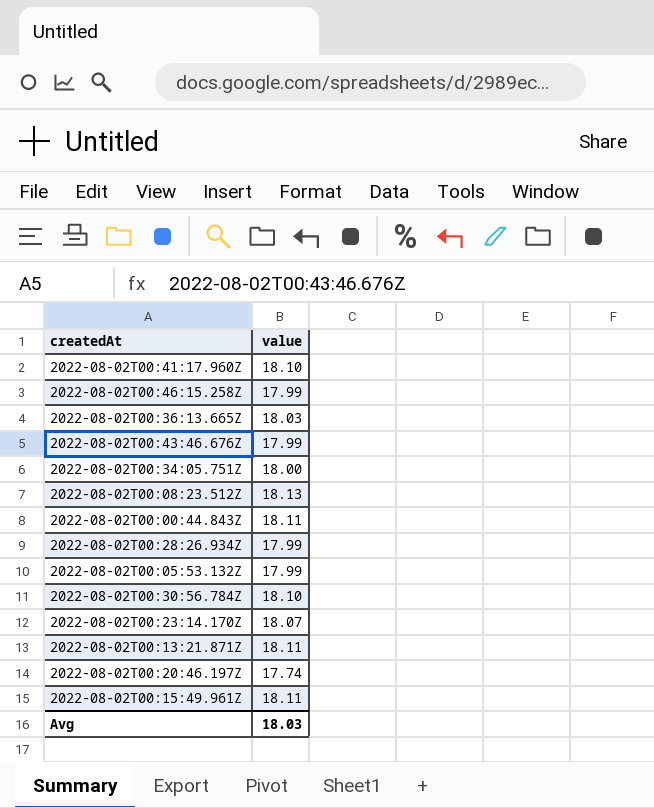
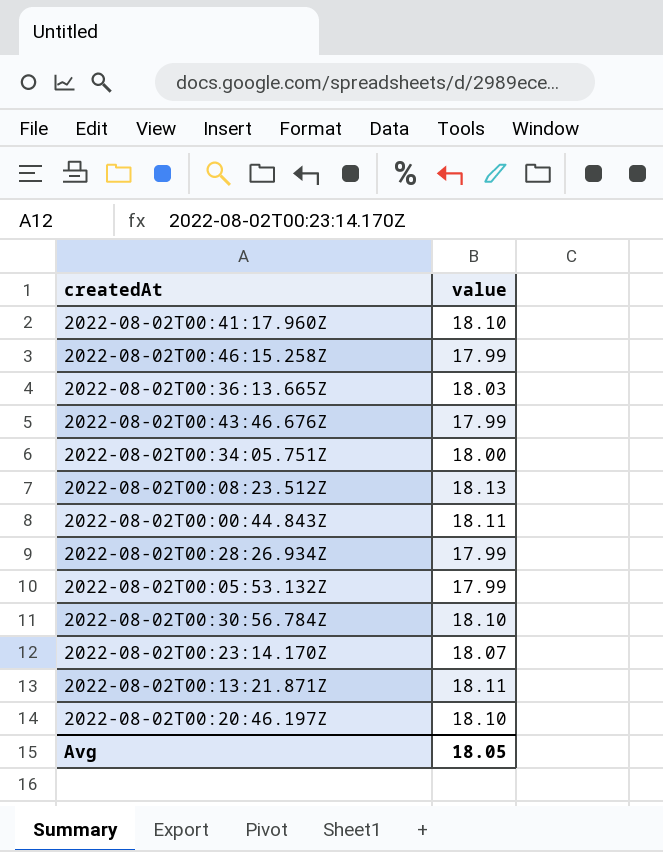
row 2022-08-02T00:15:49.961Z: 18.11 -> none
2022-08-02T00:20:46.197Z | value: 17.74 -> 18.10
Avg | value: 18.03 -> 18.05

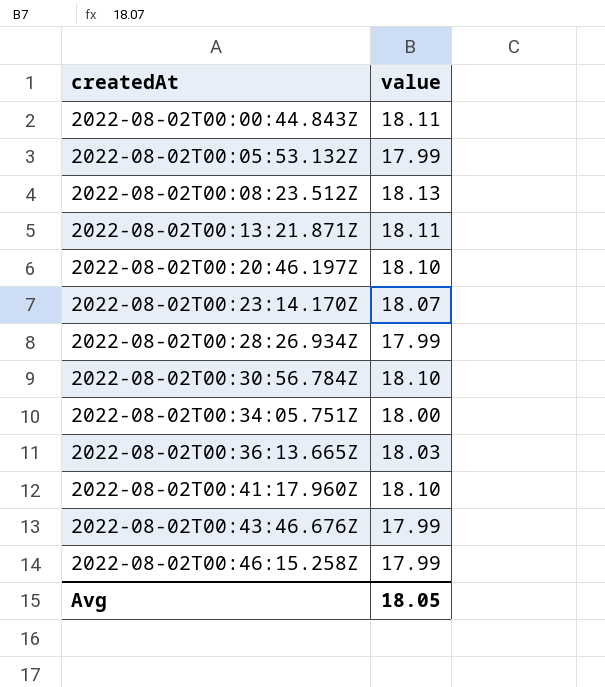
row order: none -> createdAt ascending

